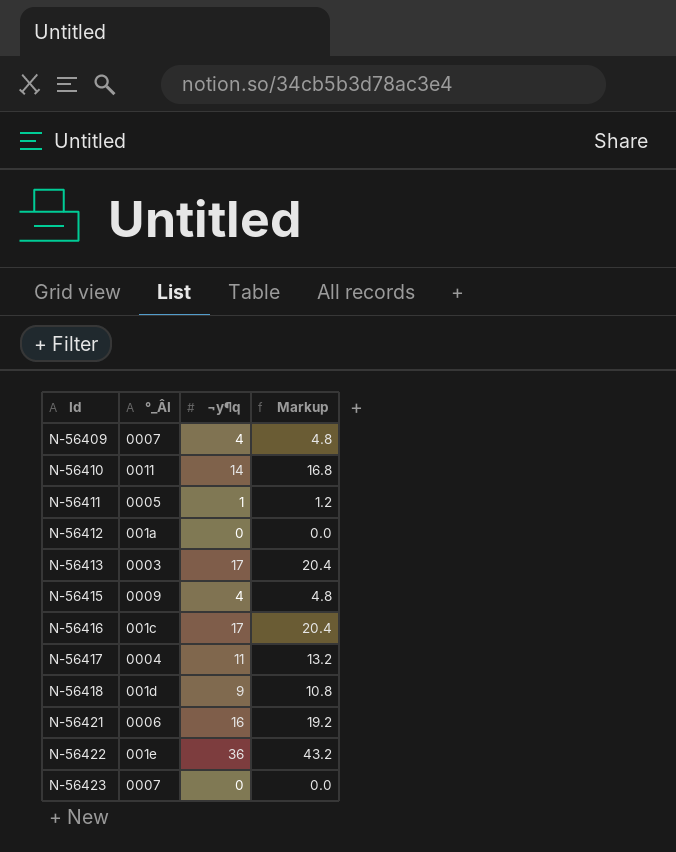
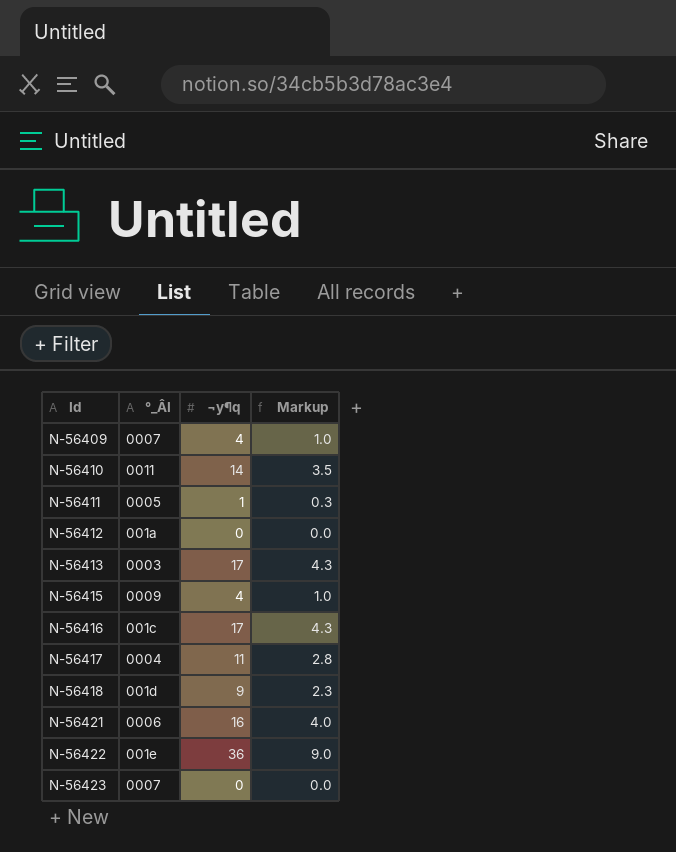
column Markup | formula: [¬y¶q] * 1.2 -> [¬y¶q] * 0.25

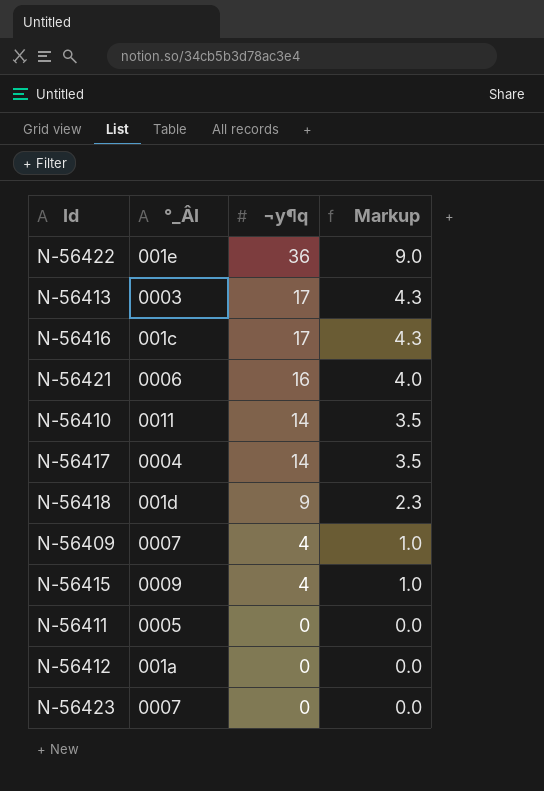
row order: Id ascending -> ¬y¶q descending
N-56417 | ¬y¶q: 11 -> 14
N-56417 | Markup: 2.8 -> 3.5
N-56411 | ¬y¶q: 1 -> 0
N-56411 | Markup: 0.3 -> 0.0

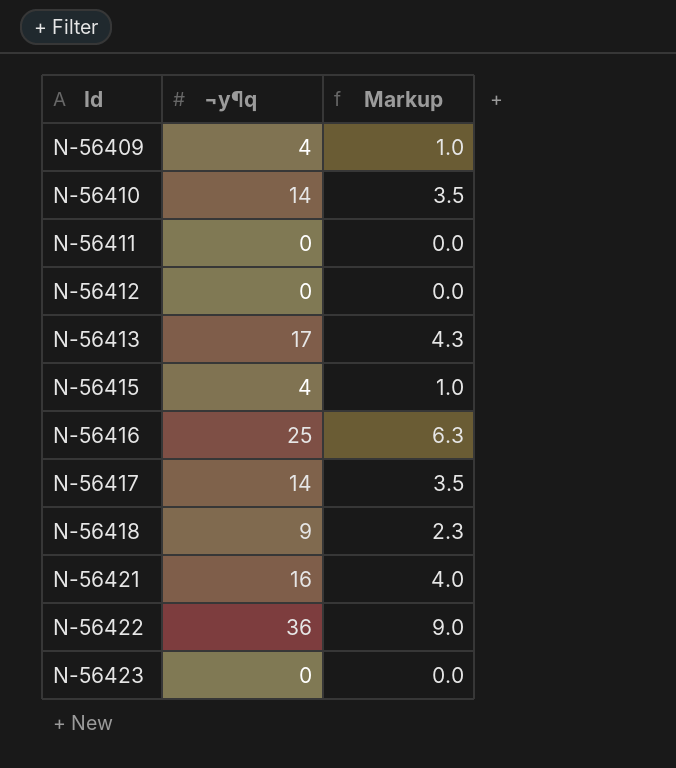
row order: ¬y¶q descending -> Id ascending
column °_ÂI | position: 2 -> none
N-56416 | ¬y¶q: 17 -> 25
N-56416 | Markup: 4.3 -> 6.3

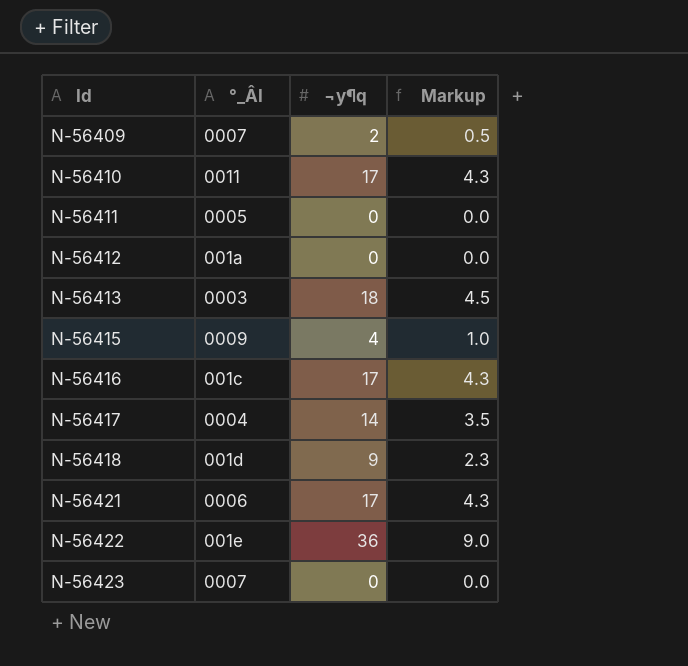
column °_ÂI | position: none -> 2
N-56409 | ¬y¶q: 4 -> 2
N-56409 | Markup: 1.0 -> 0.5
N-56410 | ¬y¶q: 14 -> 17
N-56410 | Markup: 3.5 -> 4.3
N-56413 | ¬y¶q: 17 -> 18
N-56413 | Markup: 4.3 -> 4.5
N-56416 | ¬y¶q: 25 -> 17
N-56416 | Markup: 6.3 -> 4.3
N-56421 | ¬y¶q: 16 -> 17
N-56421 | Markup: 4.0 -> 4.3

